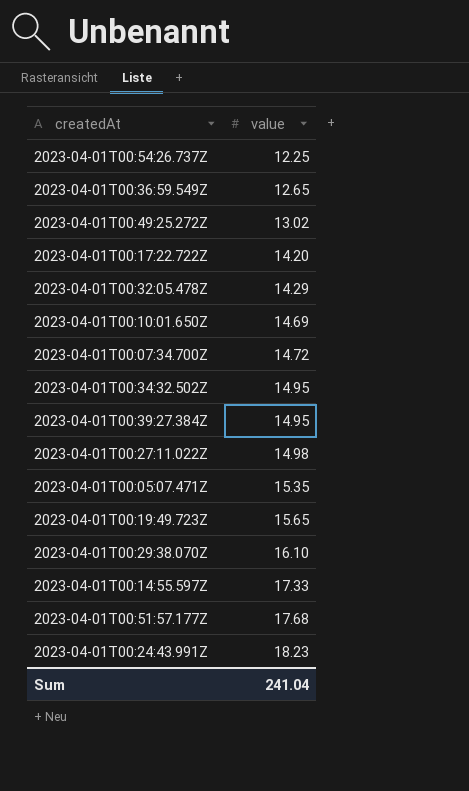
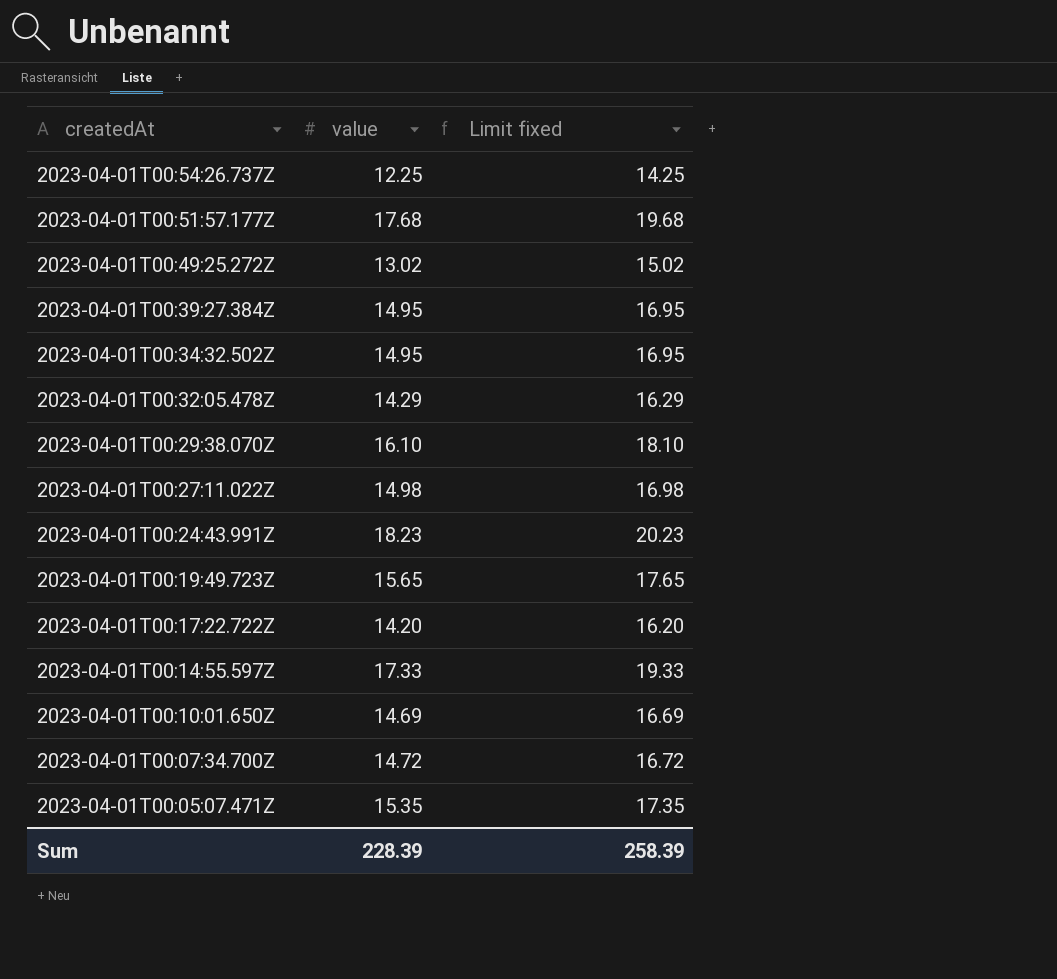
row order: value ascending -> createdAt descending
column Limit fixed | formula: none -> [value] + 2
row 2023-04-01T00:36:59.549Z: 12.65 -> none
Sum | value: 241.04 -> 228.39

